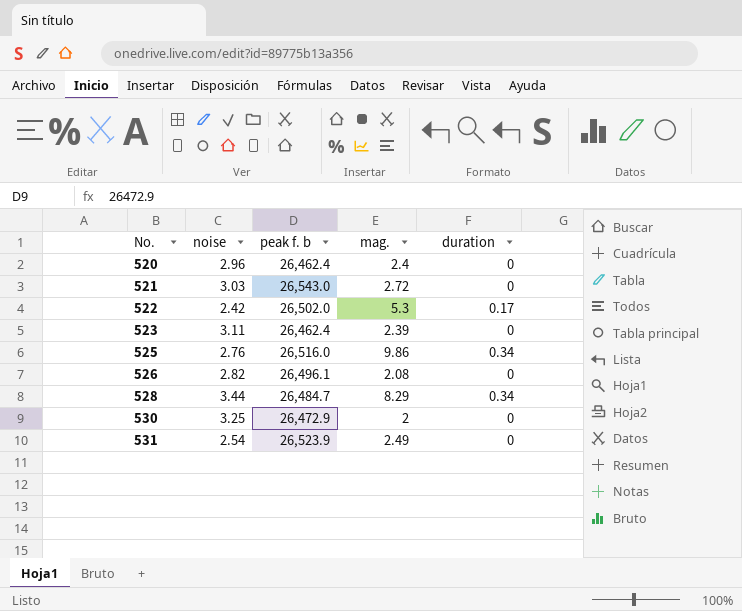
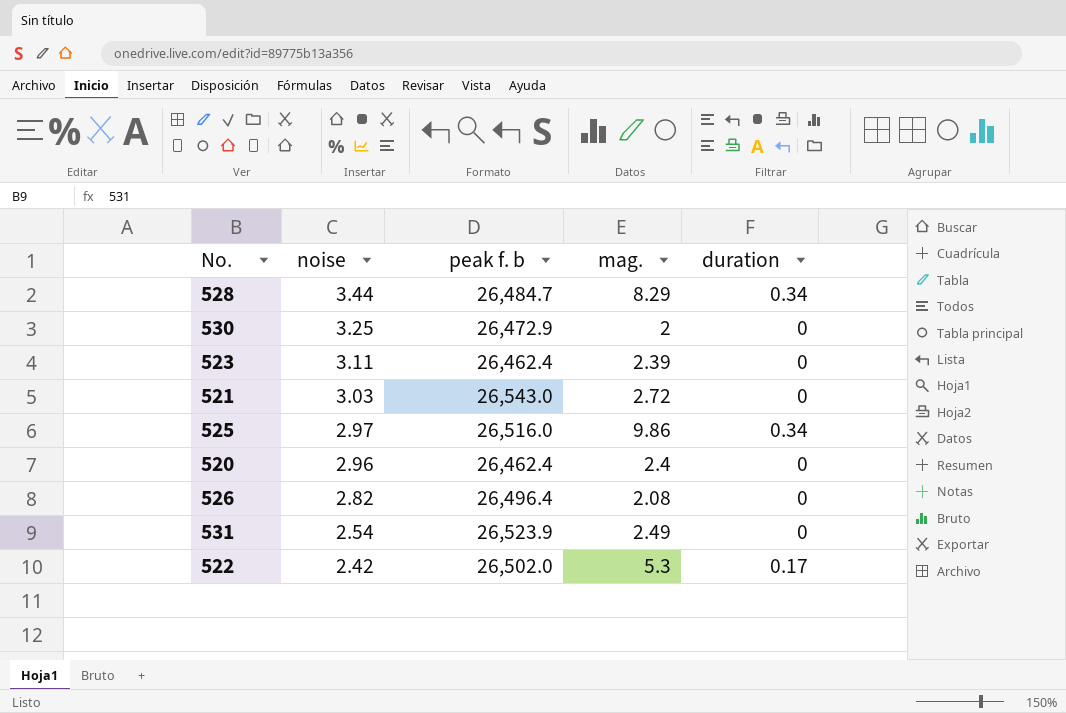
row order: No. ascending -> noise descending
525 | noise: 2.76 -> 2.97
526 | peak f. b: 26,496.1 -> 26,496.4

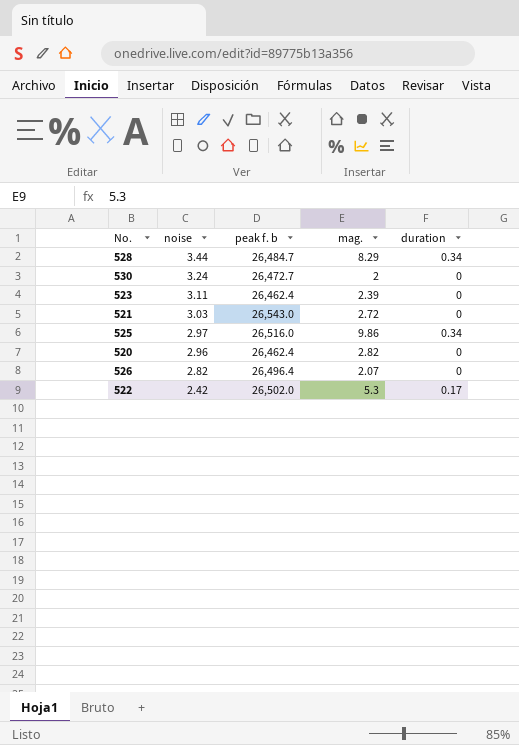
row 531: 2.54 | 26,523.9 | 2.49 | 0 -> none
530 | noise: 3.25 -> 3.24
530 | peak f. b: 26,472.9 -> 26,472.7
520 | mag.: 2.4 -> 2.82
526 | mag.: 2.08 -> 2.07

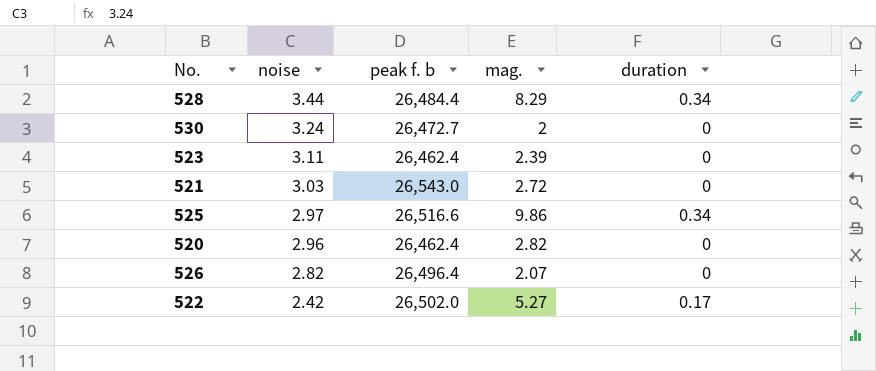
528 | peak f. b: 26,484.7 -> 26,484.4
525 | peak f. b: 26,516.0 -> 26,516.6
522 | mag.: 5.3 -> 5.27

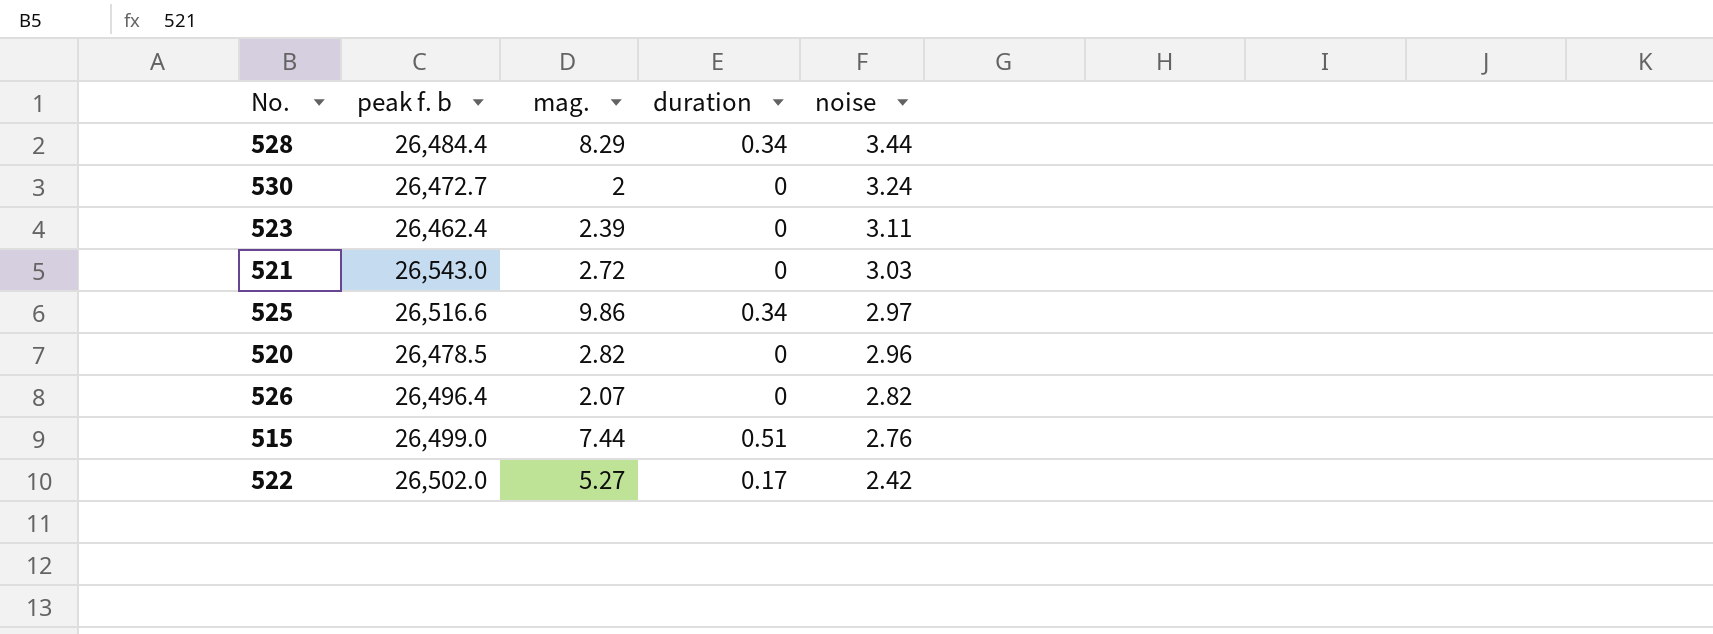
column noise | position: 2 -> 5
520 | peak f. b: 26,462.4 -> 26,478.5
row 515: none -> 26,499.0 | 7.44 | 0.51 | 2.76

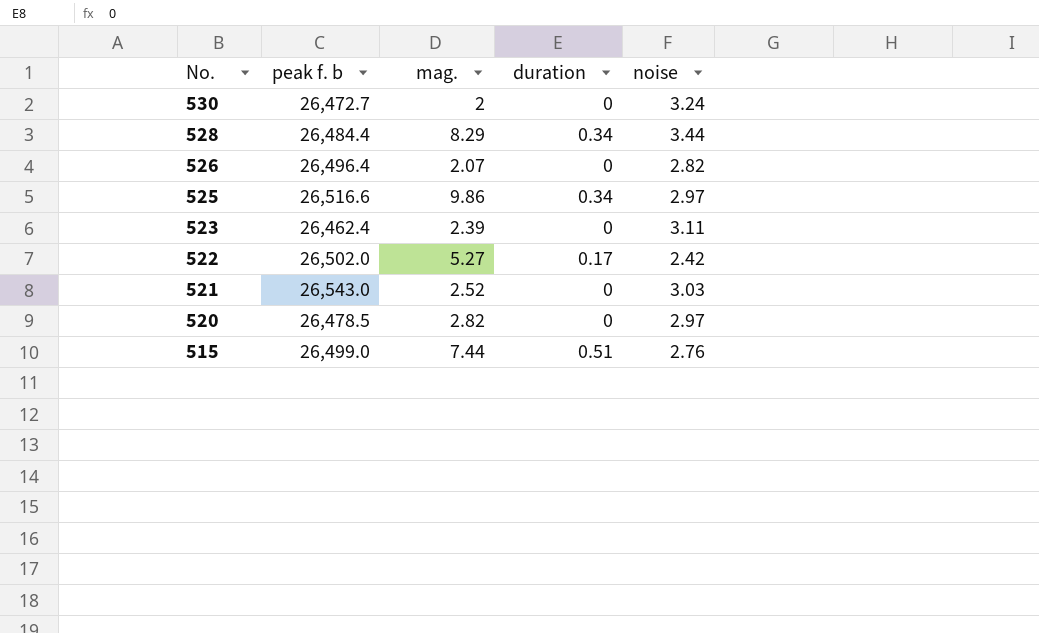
row order: noise descending -> No. descending
521 | mag.: 2.72 -> 2.52
520 | noise: 2.96 -> 2.97

